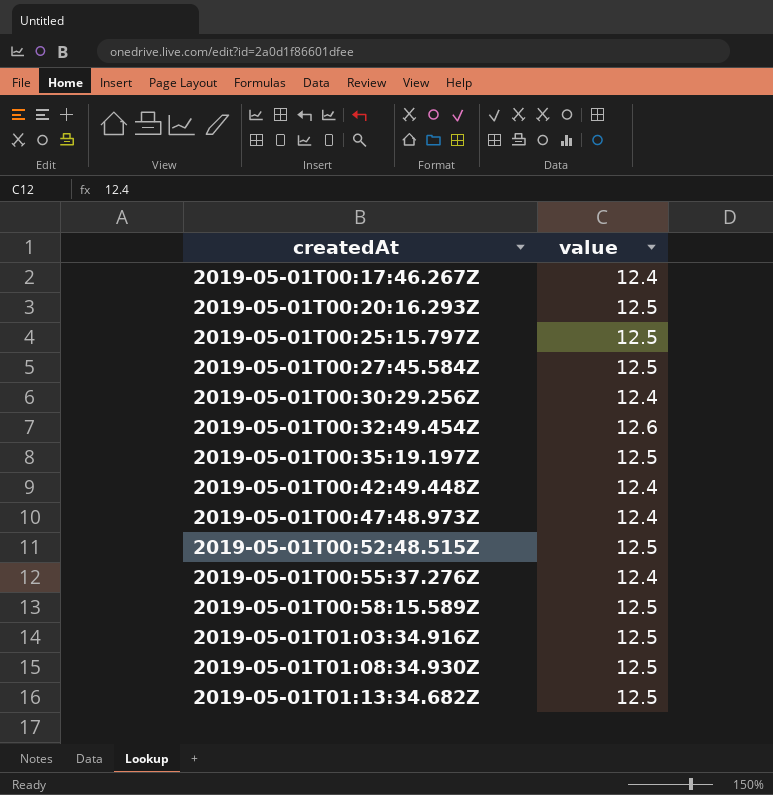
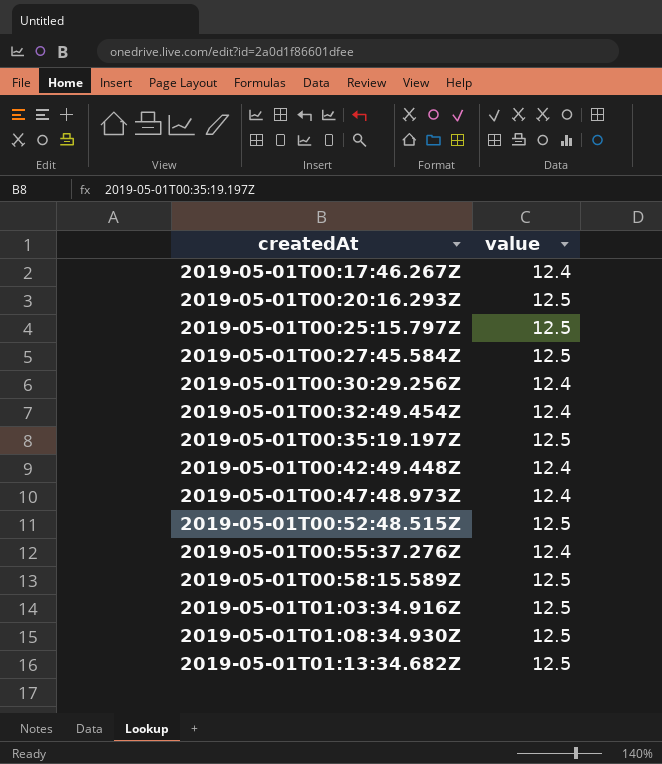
2019-05-01T00:32:49.454Z | value: 12.6 -> 12.4

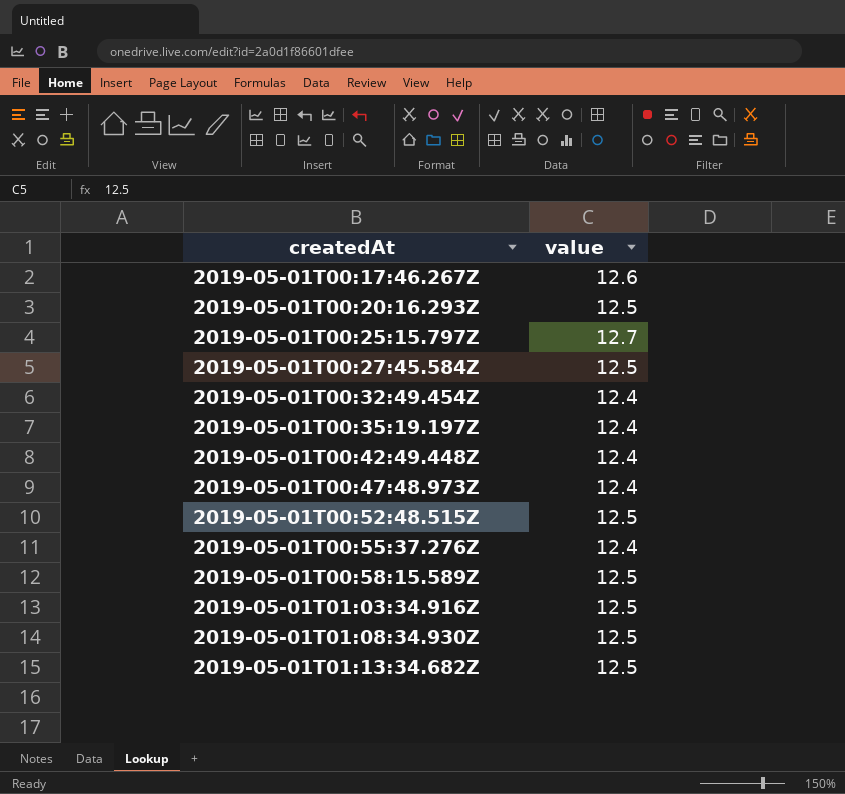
row 2019-05-01T00:30:29.256Z: 12.4 -> none
2019-05-01T00:17:46.267Z | value: 12.4 -> 12.6
2019-05-01T00:25:15.797Z | value: 12.5 -> 12.7
2019-05-01T00:35:19.197Z | value: 12.5 -> 12.4

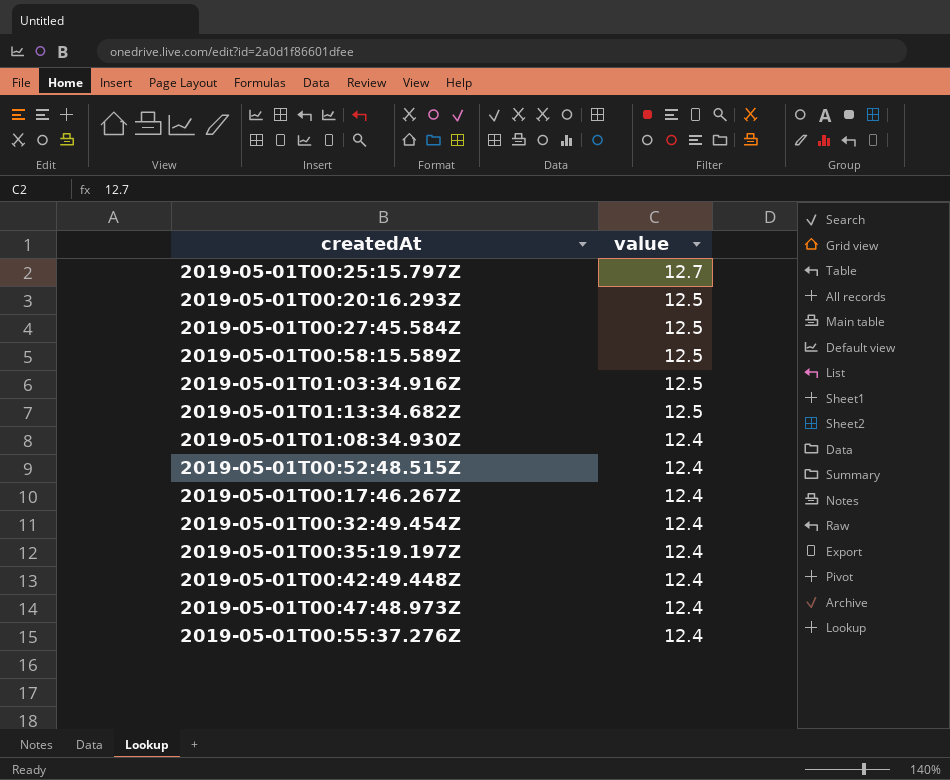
row order: createdAt ascending -> value descending
2019-05-01T01:08:34.930Z | value: 12.5 -> 12.4
2019-05-01T00:52:48.515Z | value: 12.5 -> 12.4
2019-05-01T00:17:46.267Z | value: 12.6 -> 12.4

